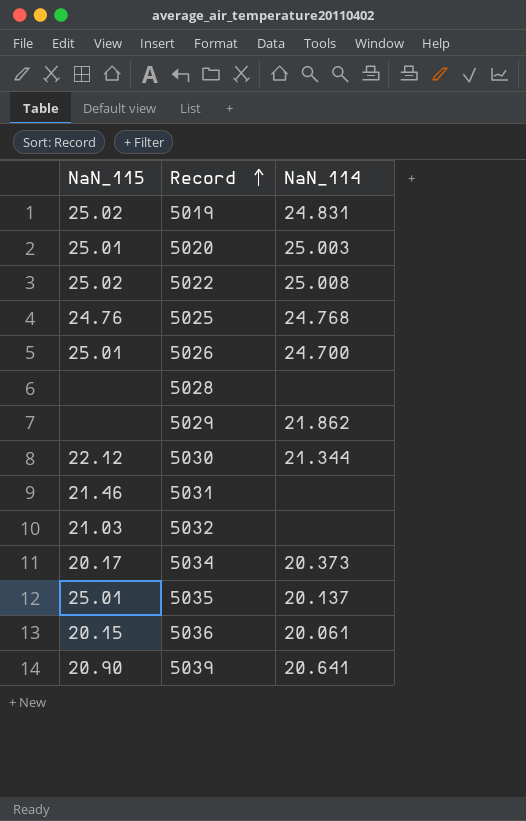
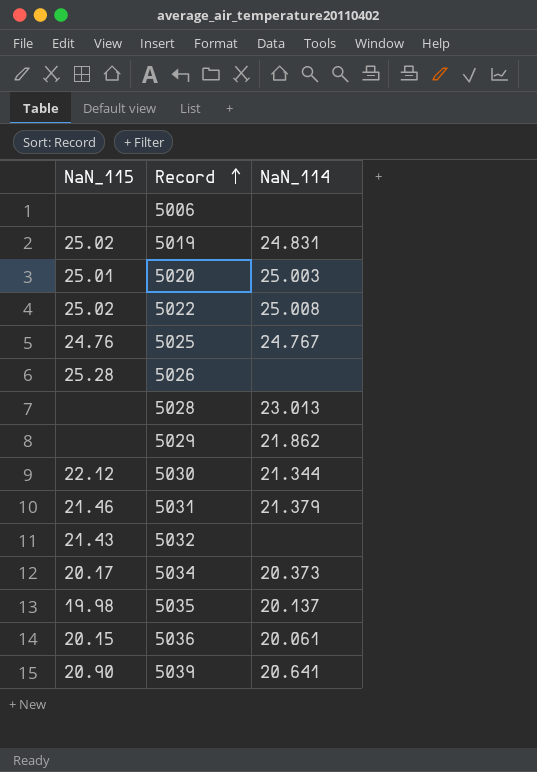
row 5006: none -> none | none
5025 | NaN_114: 24.768 -> 24.767
5026 | NaN_115: 25.01 -> 25.28
5026 | NaN_114: 24.700 -> none
5028 | NaN_114: none -> 23.013
5031 | NaN_114: none -> 21.379
5032 | NaN_115: 21.03 -> 21.43
5035 | NaN_115: 25.01 -> 19.98

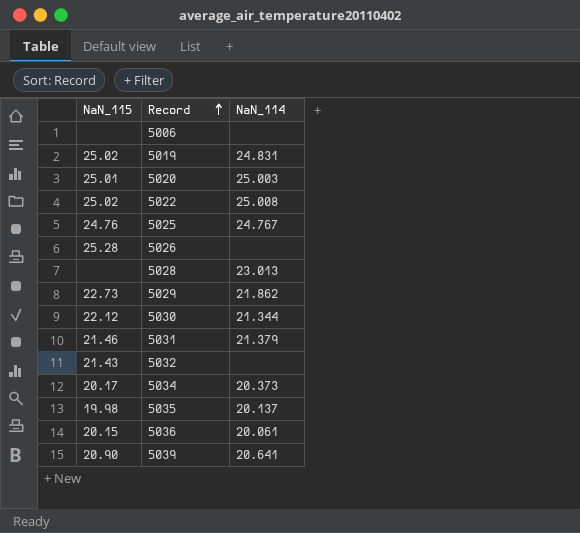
5029 | NaN_115: none -> 22.73

